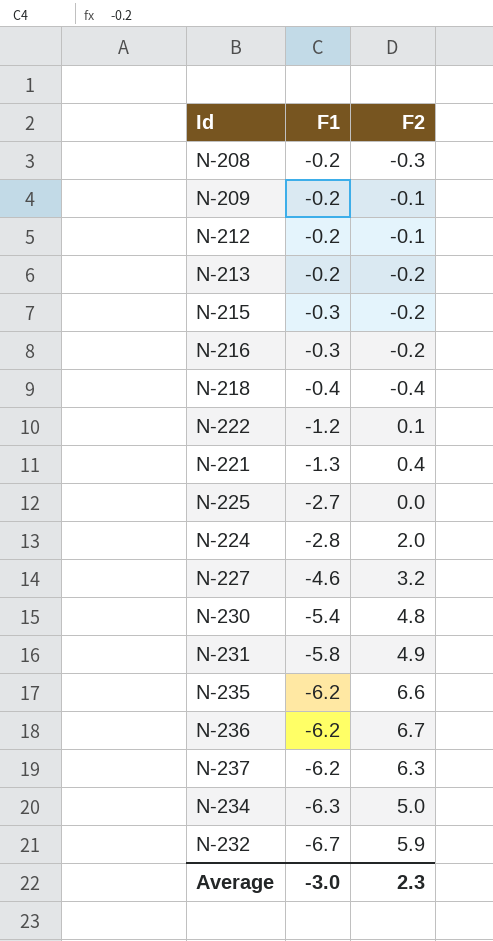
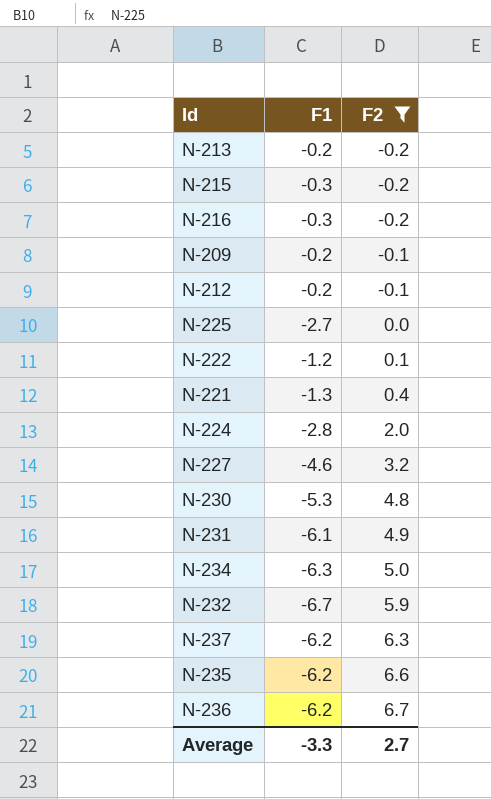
filter: none -> F2 >= -0.2
row order: F1 descending -> F2 ascending
N-230 | F1: -5.4 -> -5.3
N-231 | F1: -5.8 -> -6.1
Average | F1: -3.0 -> -3.3
Average | F2: 2.3 -> 2.7

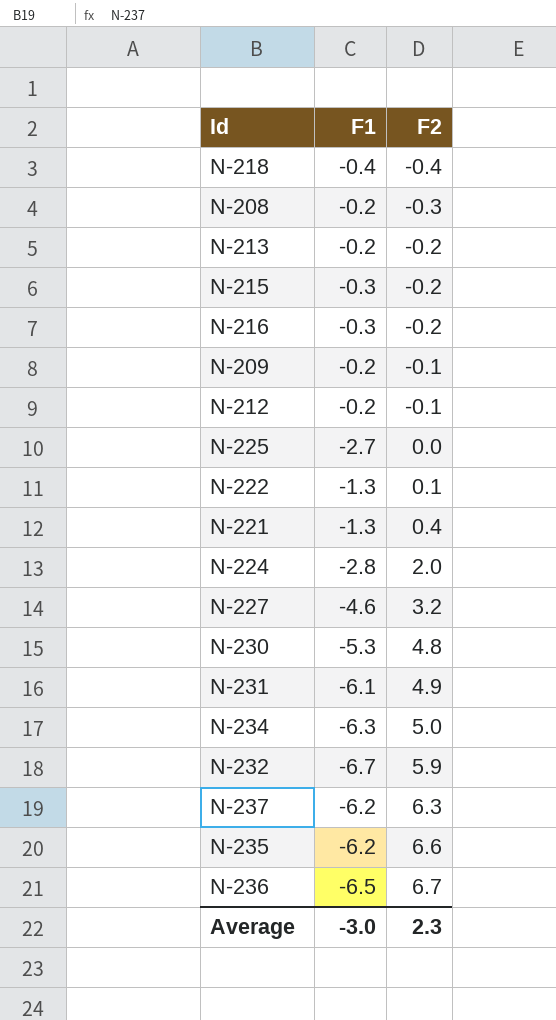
filter: F2 >= -0.2 -> none
N-222 | F1: -1.2 -> -1.3
N-236 | F1: -6.2 -> -6.5
Average | F1: -3.3 -> -3.0
Average | F2: 2.7 -> 2.3

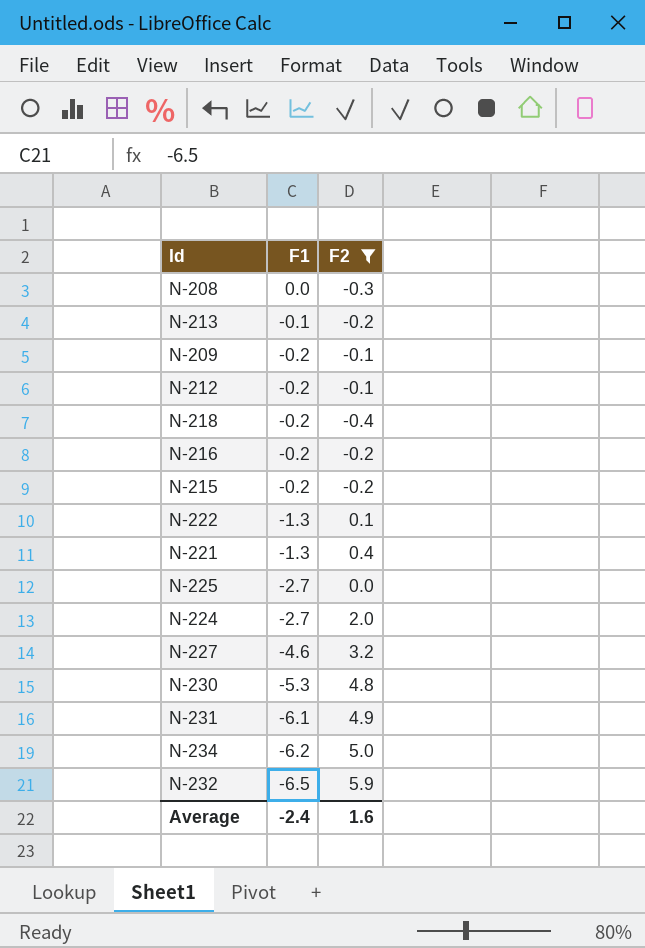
filter: none -> F2 <= 5.9
row order: F2 ascending -> F1 descending
N-208 | F1: -0.2 -> 0.0
N-213 | F1: -0.2 -> -0.1
N-218 | F1: -0.4 -> -0.2
N-216 | F1: -0.3 -> -0.2
N-215 | F1: -0.3 -> -0.2
N-224 | F1: -2.8 -> -2.7
N-234 | F1: -6.3 -> -6.2
N-232 | F1: -6.7 -> -6.5
Average | F1: -3.0 -> -2.4
Average | F2: 2.3 -> 1.6

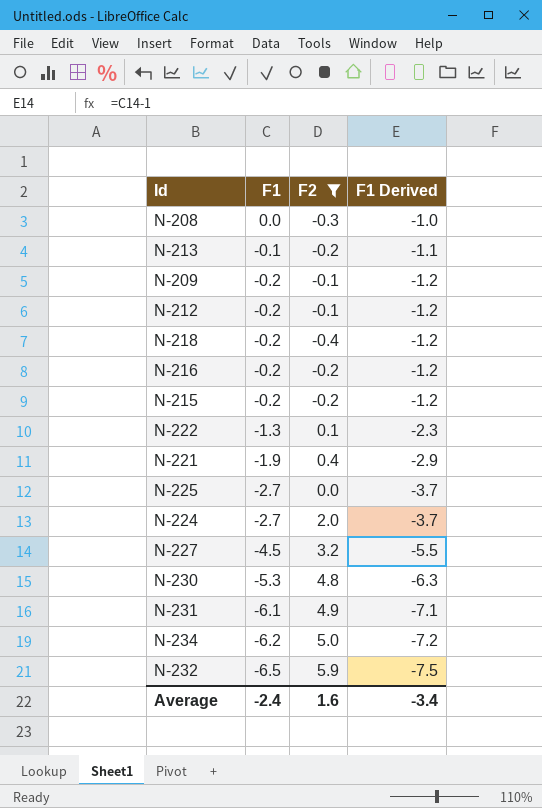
column F1 Derived | formula: none -> [F1] - 1
N-221 | F1: -1.3 -> -1.9
N-227 | F1: -4.6 -> -4.5

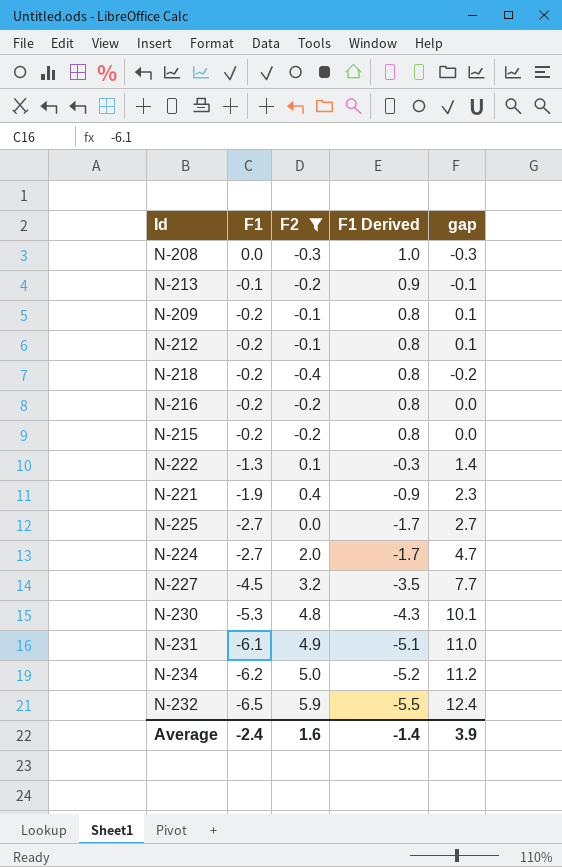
column F1 Derived | formula: [F1] - 1 -> [F1] + 1
column gap | formula: none -> [F2] - [F1]
Average | F1 Derived: -3.4 -> -1.4

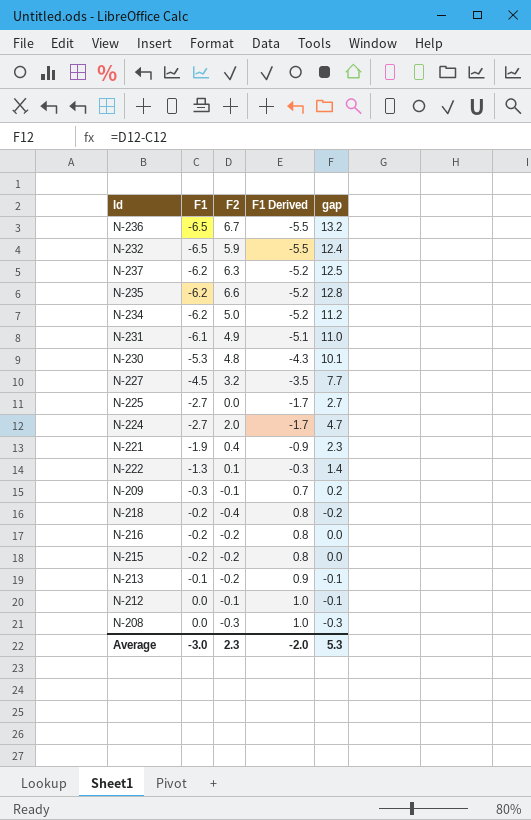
filter: F2 <= 5.9 -> none
row order: F1 descending -> F1 ascending
N-209 | F1: -0.2 -> -0.3
N-209 | F1 Derived: 0.8 -> 0.7
N-209 | gap: 0.1 -> 0.2
N-212 | F1: -0.2 -> 0.0
N-212 | F1 Derived: 0.8 -> 1.0
N-212 | gap: 0.1 -> -0.1
Average | F1: -2.4 -> -3.0
Average | F2: 1.6 -> 2.3
Average | F1 Derived: -1.4 -> -2.0
Average | gap: 3.9 -> 5.3

